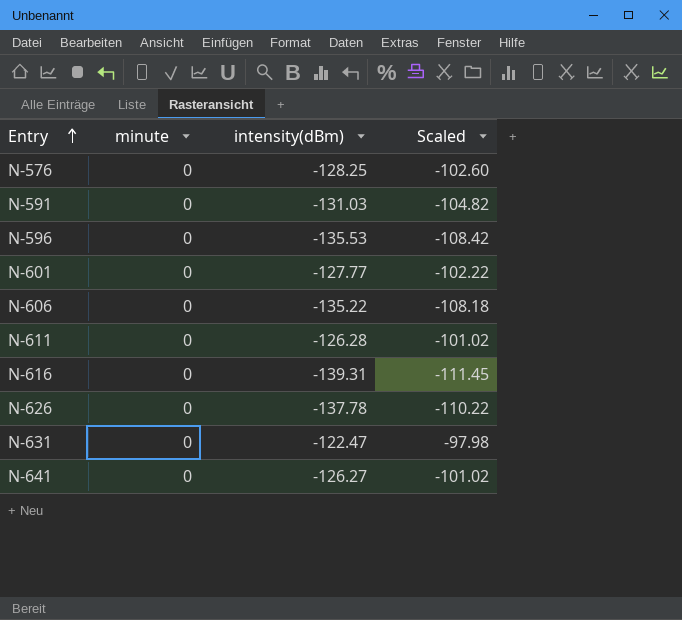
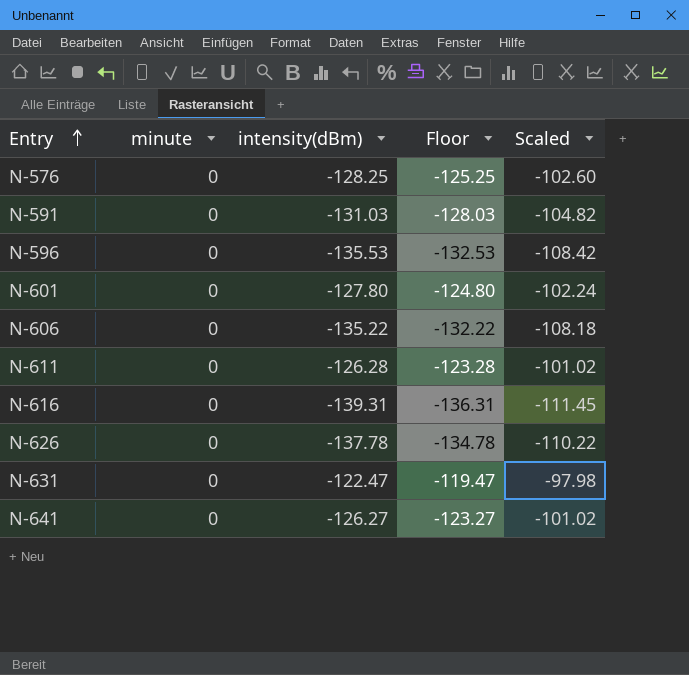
column Floor | formula: none -> [intensity(dBm)] + 3
N-601 | intensity(dBm): -127.77 -> -127.80
N-601 | Scaled: -102.22 -> -102.24

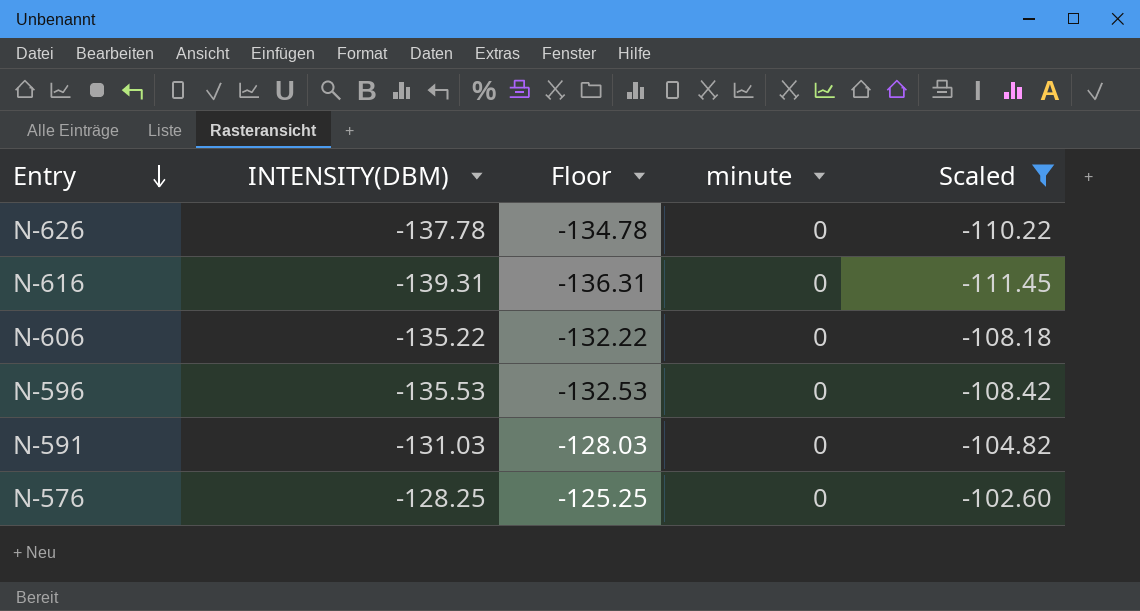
filter: none -> Scaled <= -102.60
row order: Entry ascending -> Entry descending
column name: intensity(dBm) -> INTENSITY(DBM)
column minute | position: 2 -> 4

